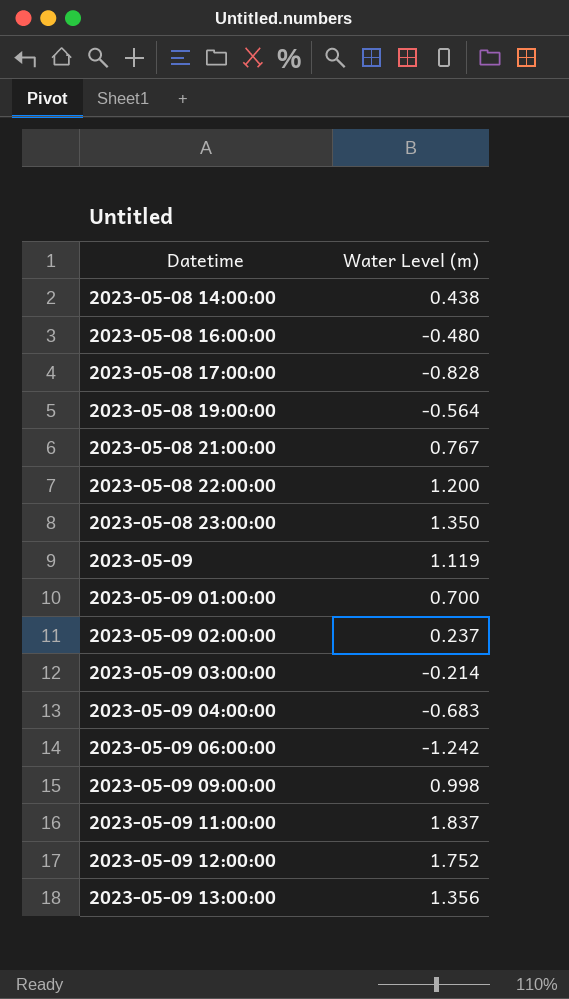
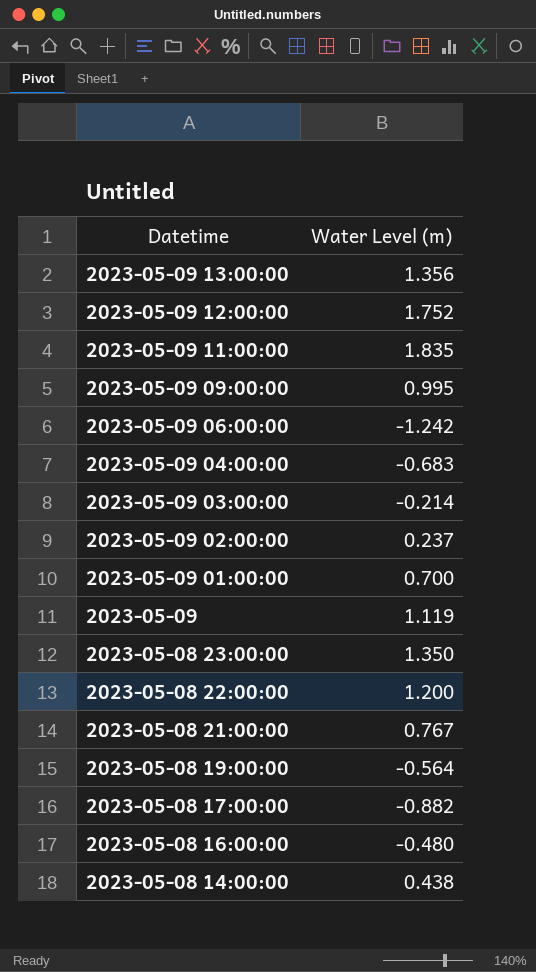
row order: Datetime ascending -> Datetime descending
2023-05-09 11:00:00 | Water Level (m): 1.837 -> 1.835
2023-05-09 09:00:00 | Water Level (m): 0.998 -> 0.995
2023-05-08 17:00:00 | Water Level (m): -0.828 -> -0.882

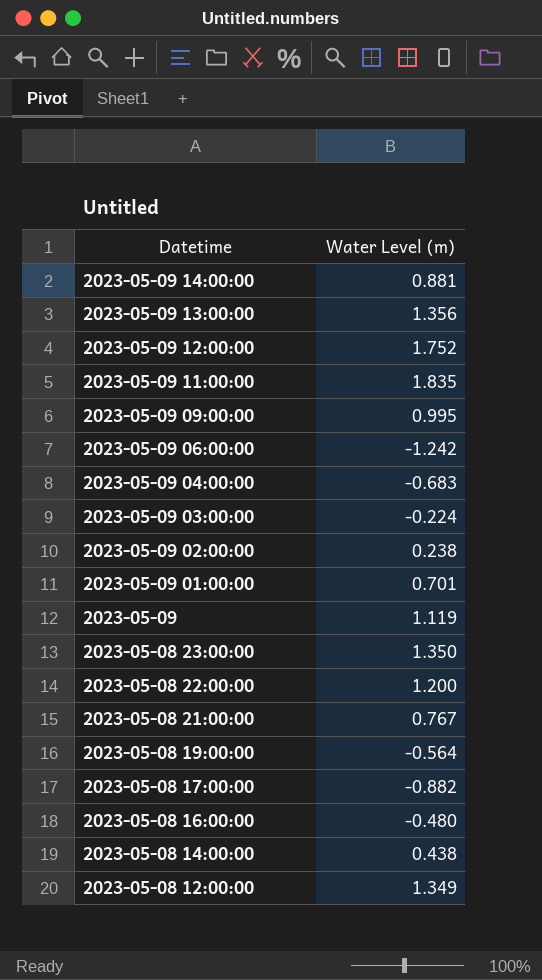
row 2023-05-09 14:00:00: none -> 0.881
2023-05-09 03:00:00 | Water Level (m): -0.214 -> -0.224
2023-05-09 02:00:00 | Water Level (m): 0.237 -> 0.238
2023-05-09 01:00:00 | Water Level (m): 0.700 -> 0.701
row 2023-05-08 12:00:00: none -> 1.349

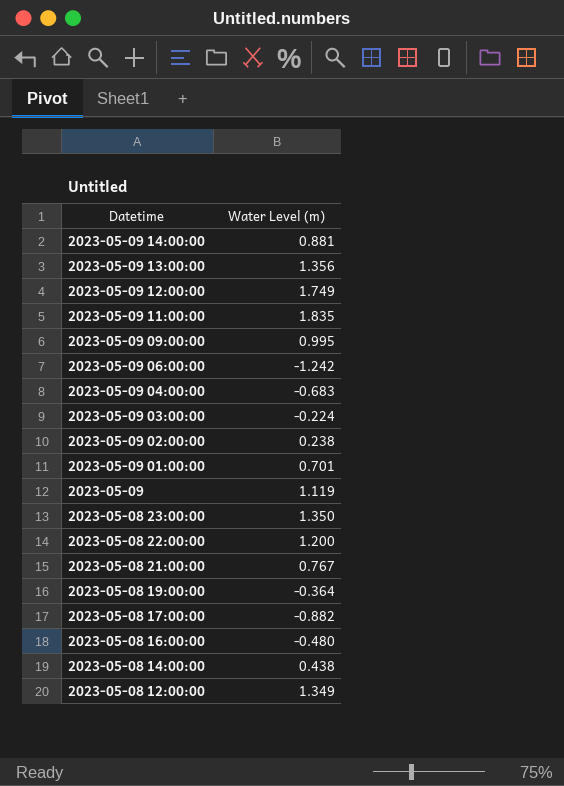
2023-05-09 12:00:00 | Water Level (m): 1.752 -> 1.749
2023-05-08 19:00:00 | Water Level (m): -0.564 -> -0.364

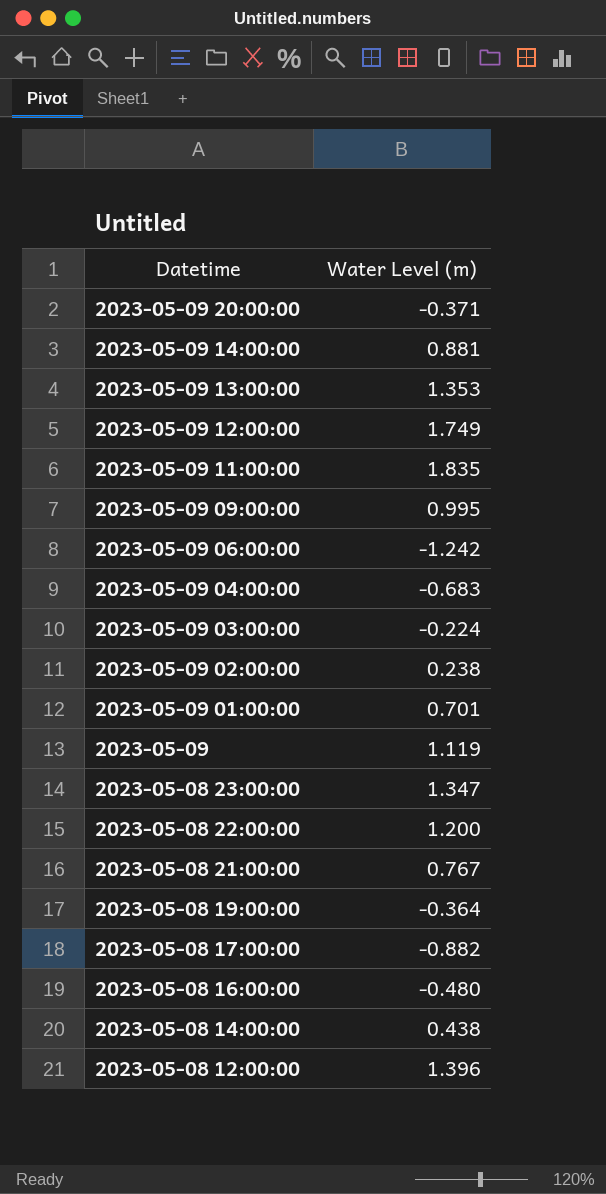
row 2023-05-09 20:00:00: none -> -0.371
2023-05-09 13:00:00 | Water Level (m): 1.356 -> 1.353
2023-05-08 23:00:00 | Water Level (m): 1.350 -> 1.347
2023-05-08 12:00:00 | Water Level (m): 1.349 -> 1.396

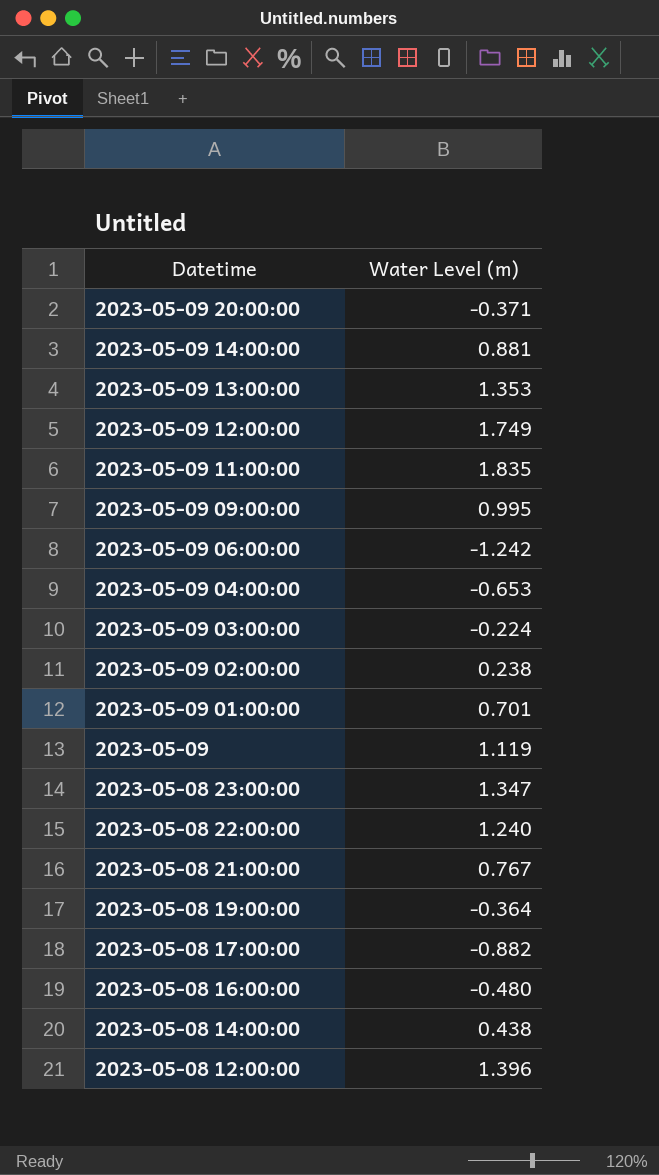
2023-05-09 04:00:00 | Water Level (m): -0.683 -> -0.653
2023-05-08 22:00:00 | Water Level (m): 1.200 -> 1.240

